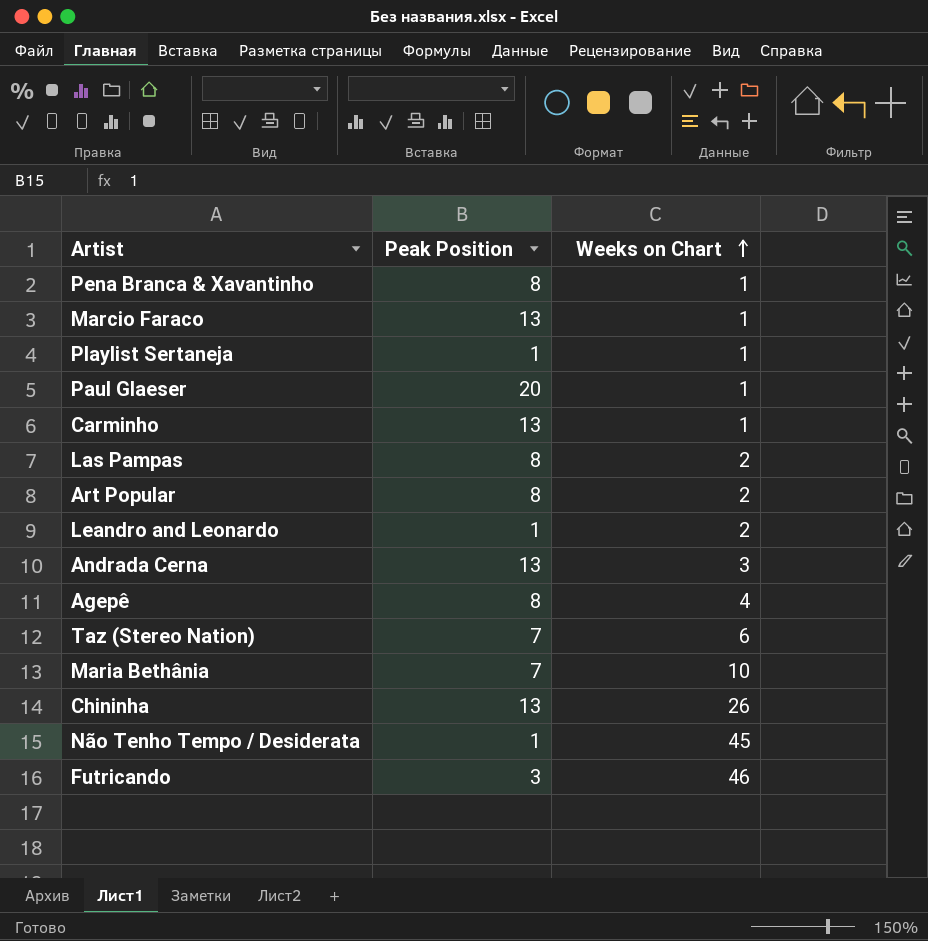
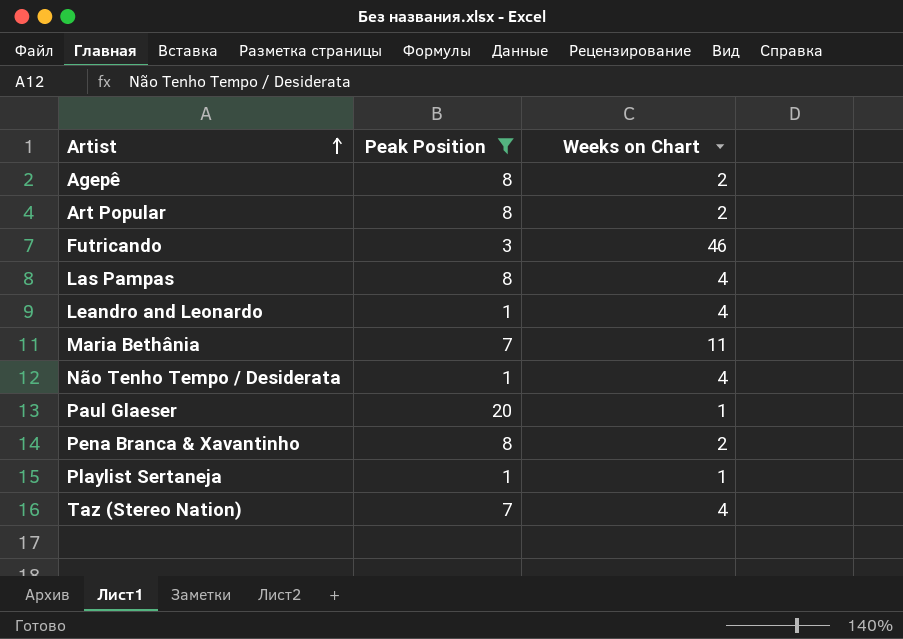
filter: none -> Peak Position != 13
row order: Weeks on Chart ascending -> Artist ascending
Agepê | Weeks on Chart: 4 -> 2
Las Pampas | Weeks on Chart: 2 -> 4
Leandro and Leonardo | Weeks on Chart: 2 -> 4
Maria Bethânia | Weeks on Chart: 10 -> 11
Não Tenho Tempo / Desiderata | Weeks on Chart: 45 -> 4
Pena Branca & Xavantinho | Weeks on Chart: 1 -> 2
Taz (Stereo Nation) | Weeks on Chart: 6 -> 4

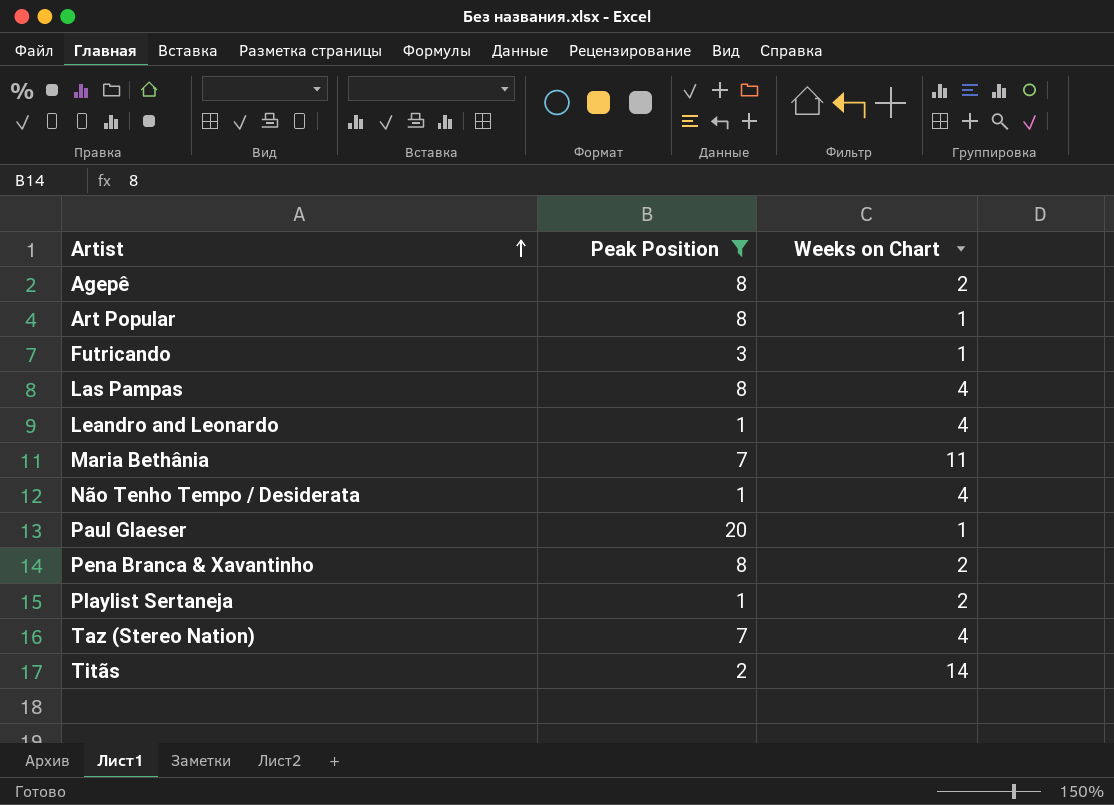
Art Popular | Weeks on Chart: 2 -> 1
Futricando | Weeks on Chart: 46 -> 1
Playlist Sertaneja | Weeks on Chart: 1 -> 2
row Titãs: none -> 2 | 14

